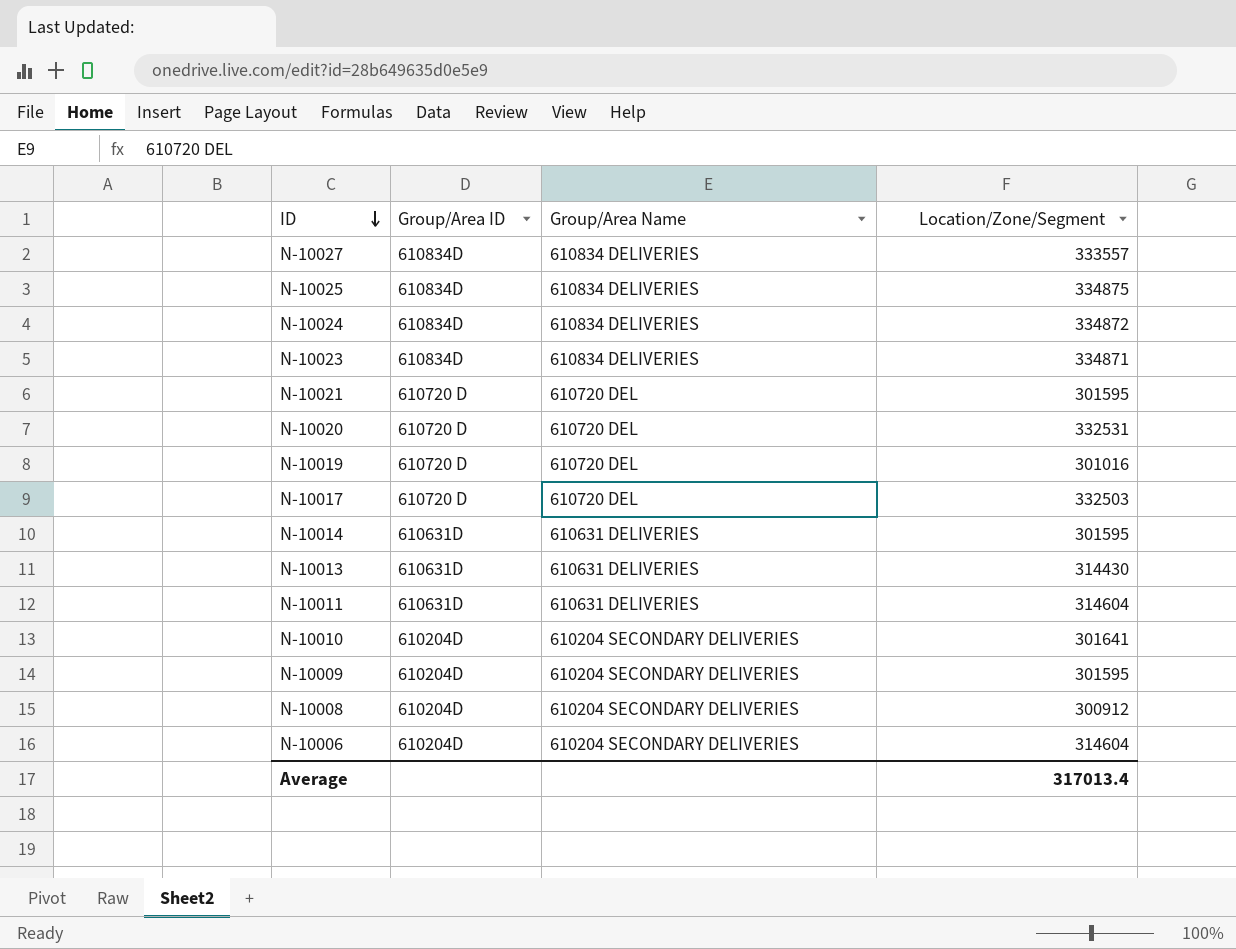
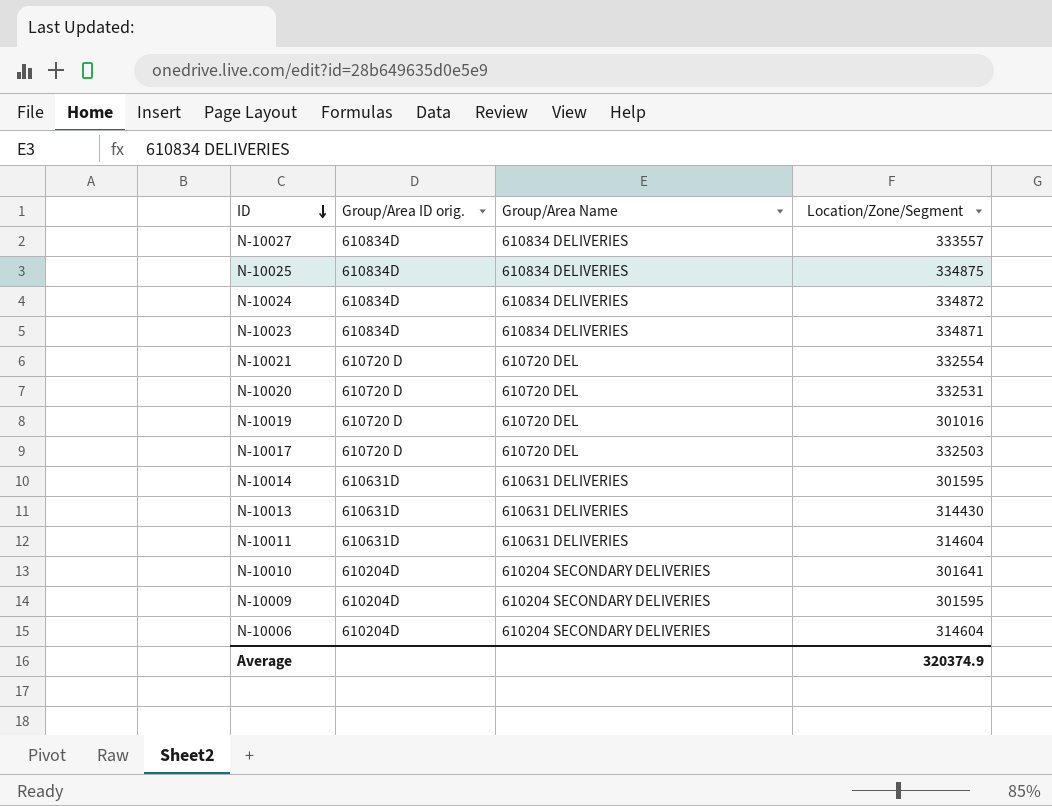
column name: Group/Area ID -> Group/Area ID orig.
row N-10008: 610204D | 610204 SECONDARY DELIVERIES | 300912 -> none
N-10021 | Location/Zone/Segment: 301595 -> 332554
Average | Location/Zone/Segment: 317013.4 -> 320374.9

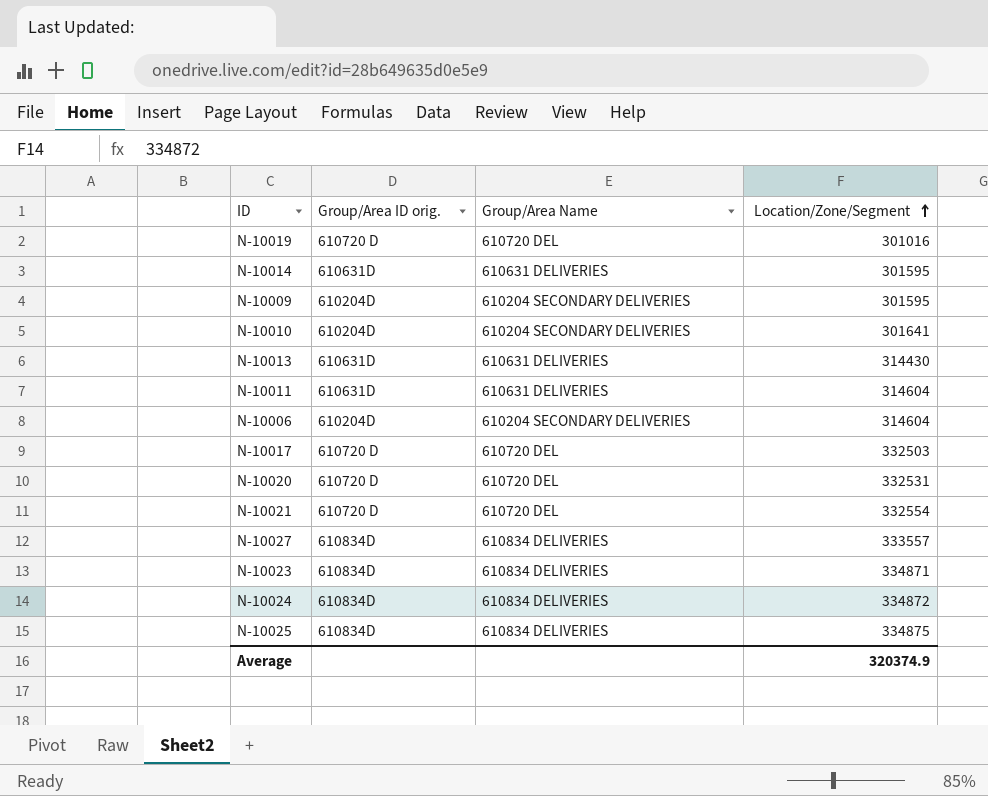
row order: ID descending -> Location/Zone/Segment ascending

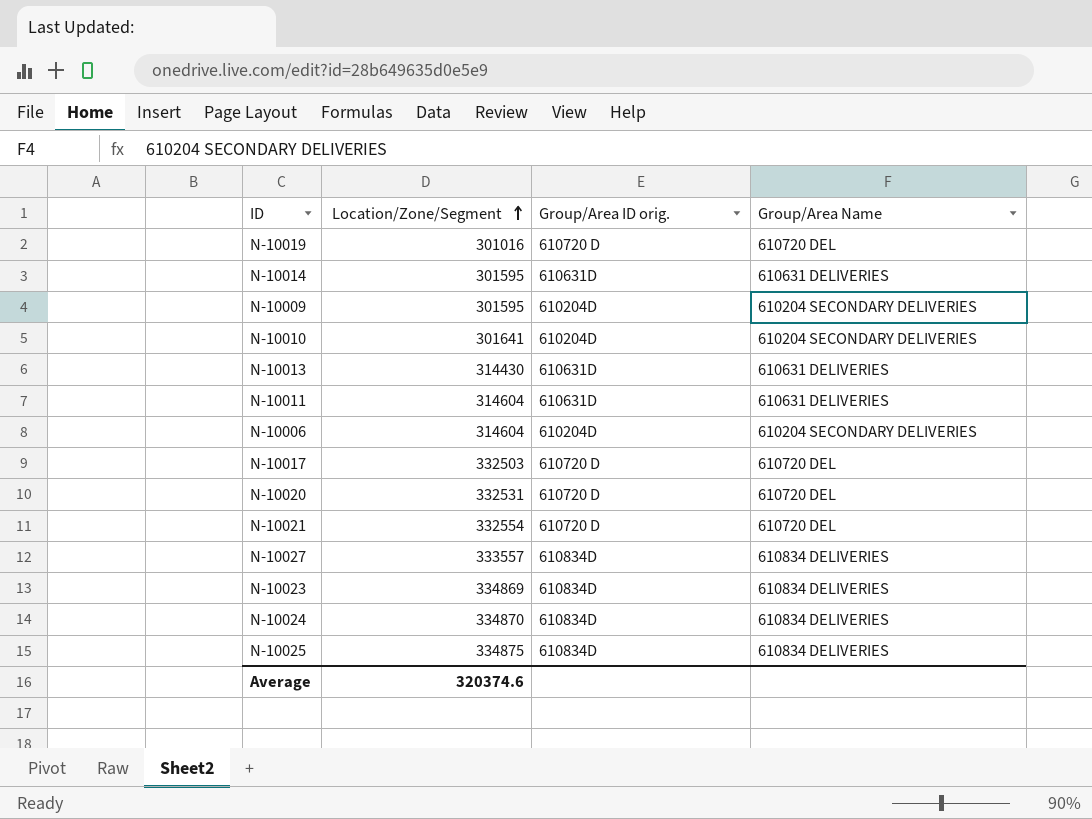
column Location/Zone/Segment | position: 4 -> 2
N-10023 | Location/Zone/Segment: 334871 -> 334869
N-10024 | Location/Zone/Segment: 334872 -> 334870
Average | Location/Zone/Segment: 320374.9 -> 320374.6

